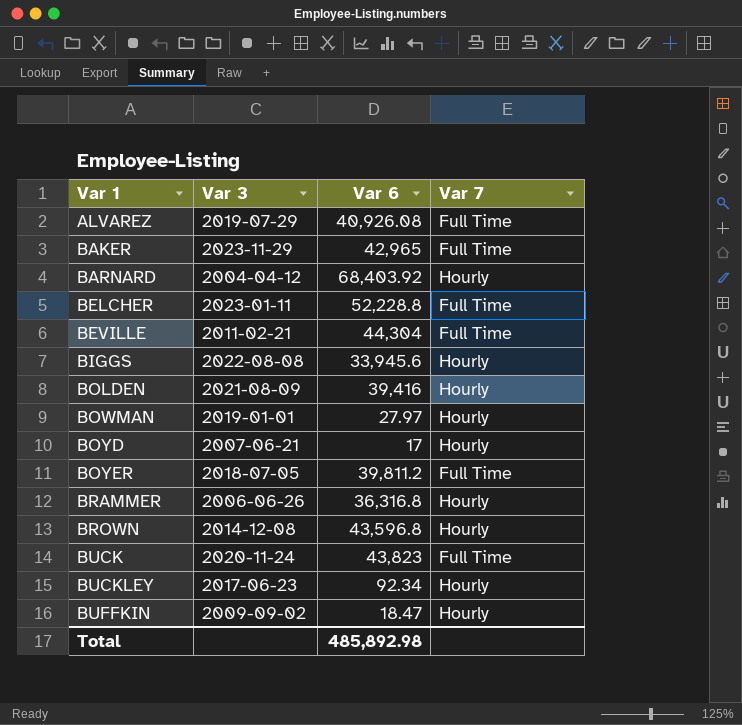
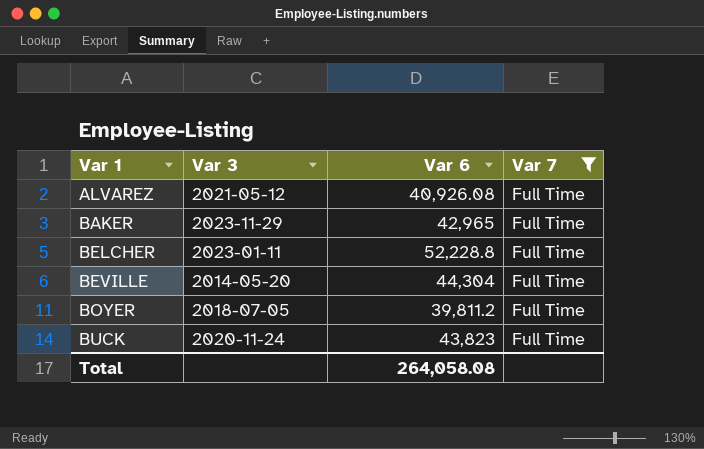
filter: none -> Var 7 = Full Time
ALVAREZ | Var 3: 2019-07-29 -> 2021-05-12
BEVILLE | Var 3: 2011-02-21 -> 2014-05-20
Total | Var 6: 485,892.98 -> 264,058.08

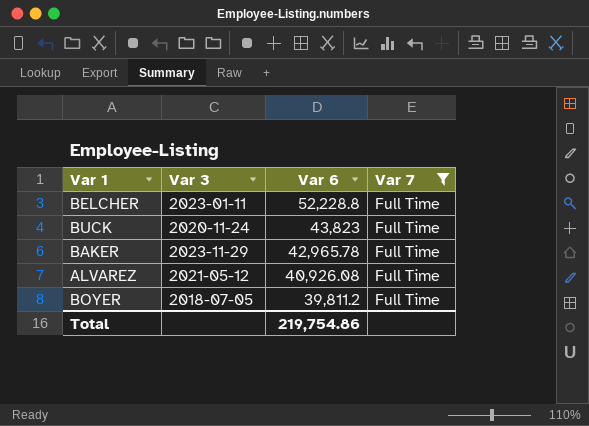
row order: Var 1 ascending -> Var 6 descending
row BEVILLE: 2014-05-20 | 44,304 | Full Time -> none
BAKER | Var 6: 42,965 -> 42,965.78
Total | Var 6: 264,058.08 -> 219,754.86

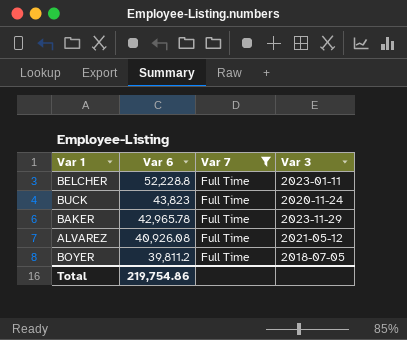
column Var 3 | position: 2 -> 4

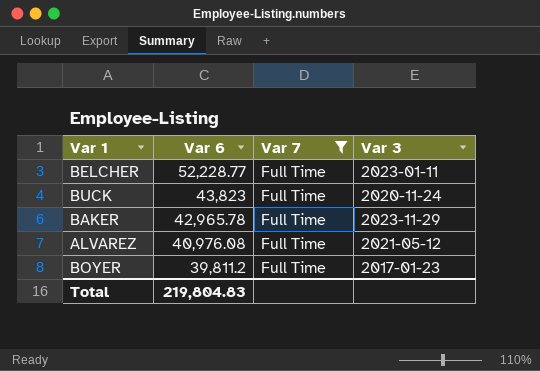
BELCHER | Var 6: 52,228.8 -> 52,228.77
ALVAREZ | Var 6: 40,926.08 -> 40,976.08
BOYER | Var 3: 2018-07-05 -> 2017-01-23
Total | Var 6: 219,754.86 -> 219,804.83

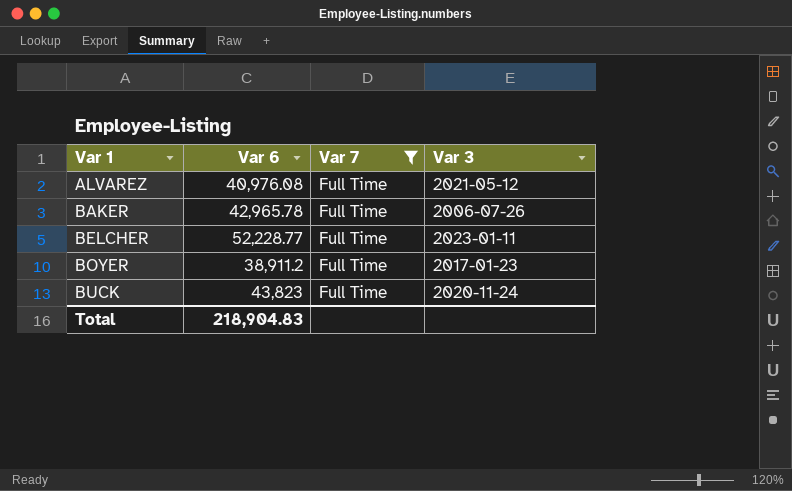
row order: Var 6 descending -> Var 1 ascending
BAKER | Var 3: 2023-11-29 -> 2006-07-26
BOYER | Var 6: 39,811.2 -> 38,911.2
Total | Var 6: 219,804.83 -> 218,904.83

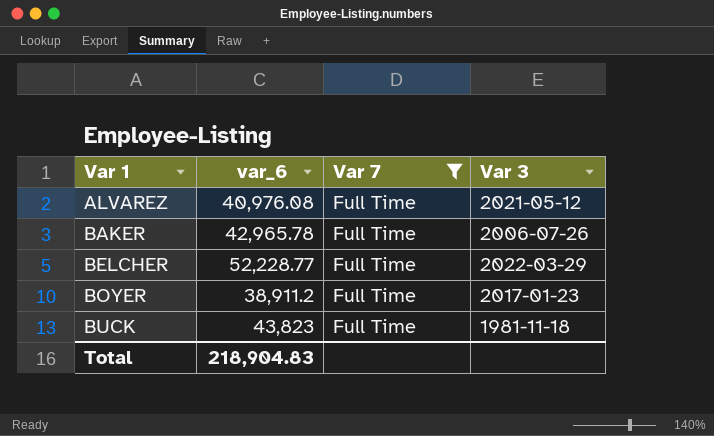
column name: Var 6 -> var_6
BELCHER | Var 3: 2023-01-11 -> 2022-03-29
BUCK | Var 3: 2020-11-24 -> 1981-11-18

